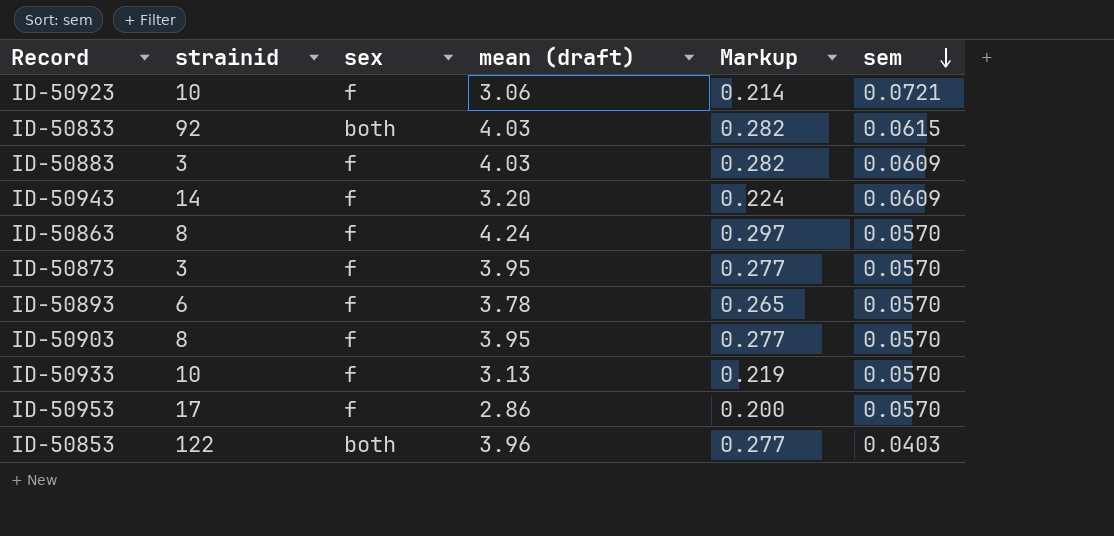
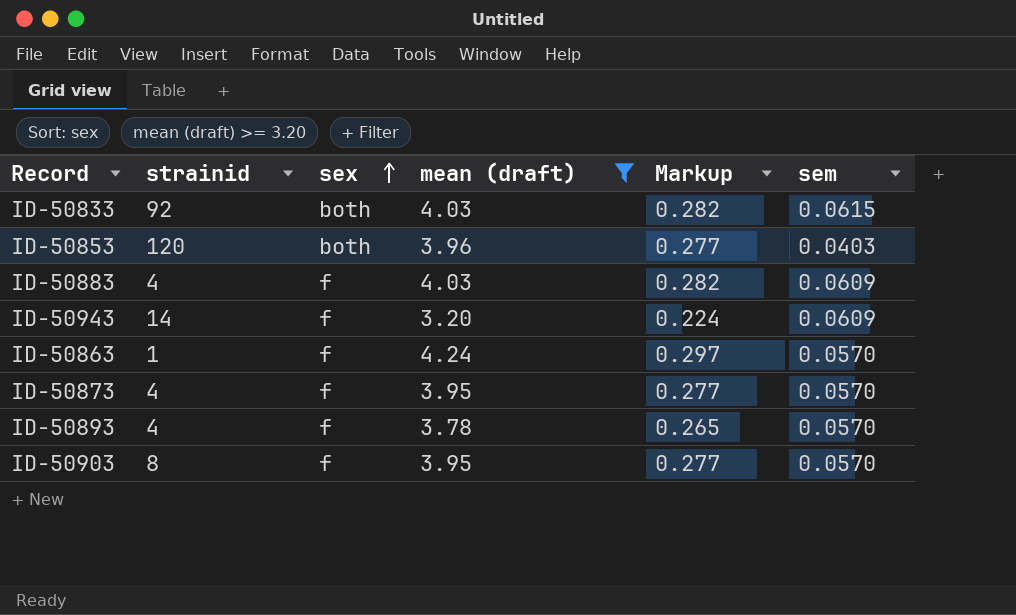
filter: none -> mean (draft) >= 3.20
row order: sem descending -> sex ascending
ID-50853 | strainid: 122 -> 120
ID-50883 | strainid: 3 -> 4
ID-50863 | strainid: 8 -> 1
ID-50873 | strainid: 3 -> 4
ID-50893 | strainid: 6 -> 4

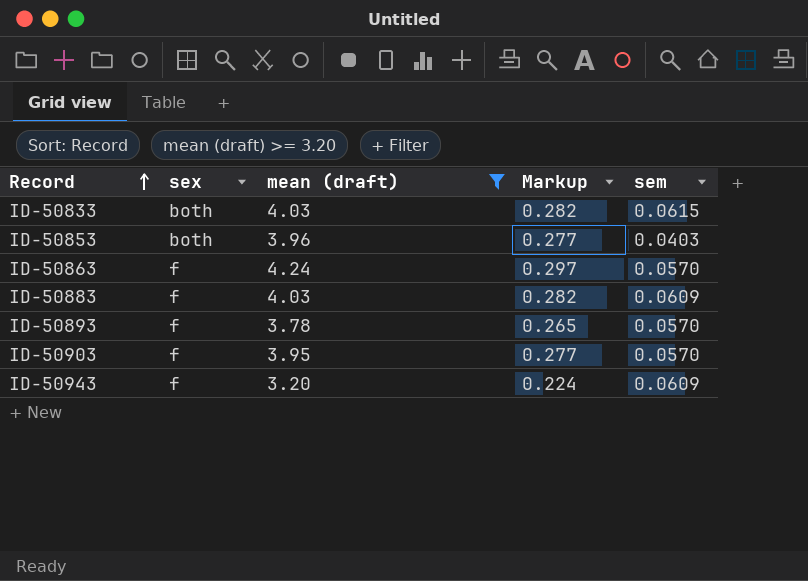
row order: sex ascending -> Record ascending
column strainid | position: 2 -> none
row ID-50873: 4 | f | 3.95 | 0.277 | 0.0570 -> none

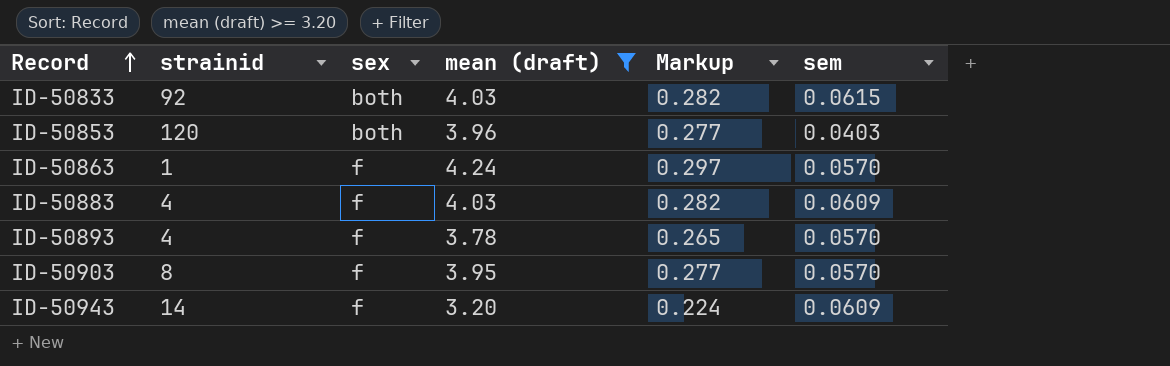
column strainid | position: none -> 2

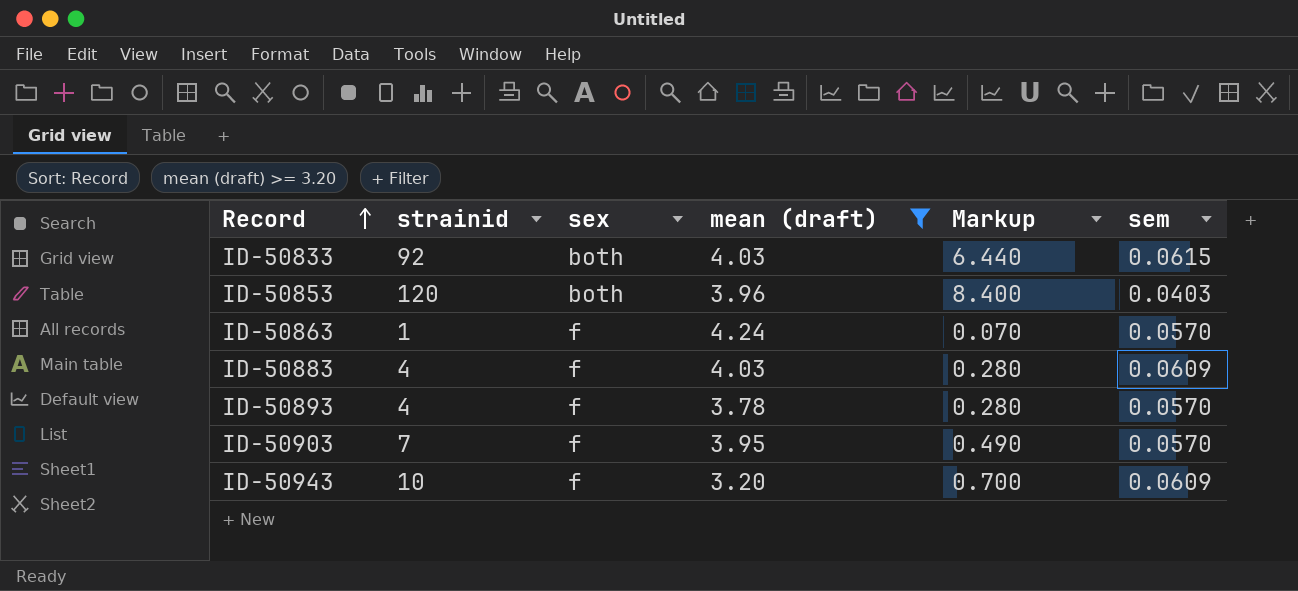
column Markup | formula: [mean (draft)] * 0.07 -> [strainid] * 0.07
ID-50903 | strainid: 8 -> 7
ID-50943 | strainid: 14 -> 10

